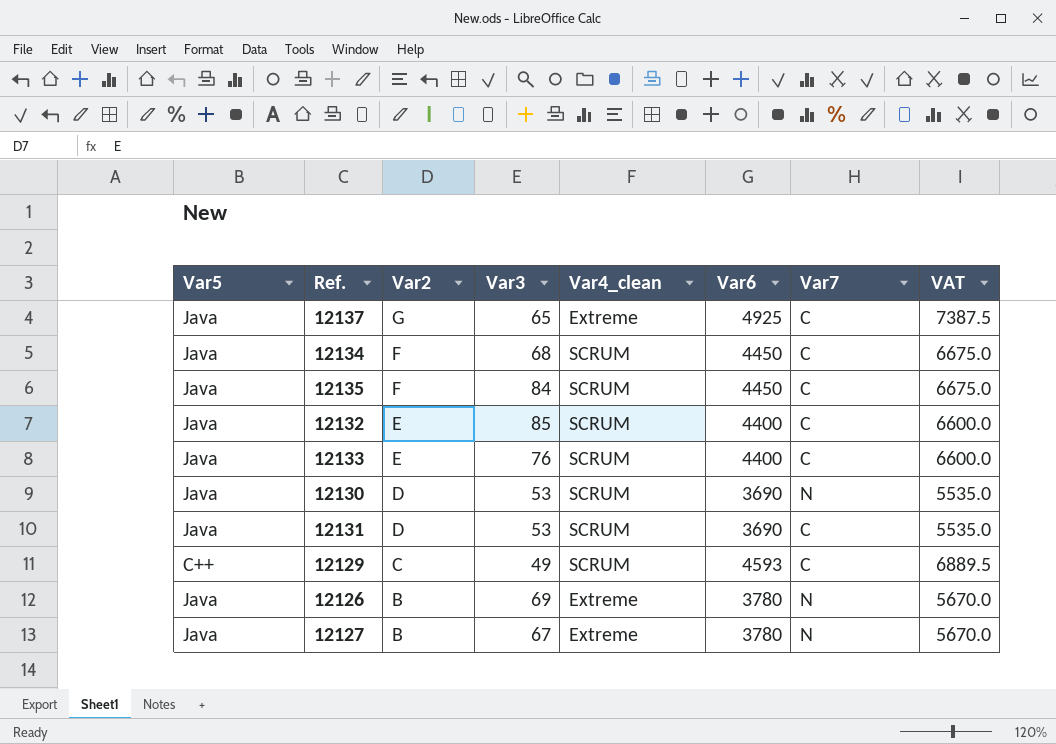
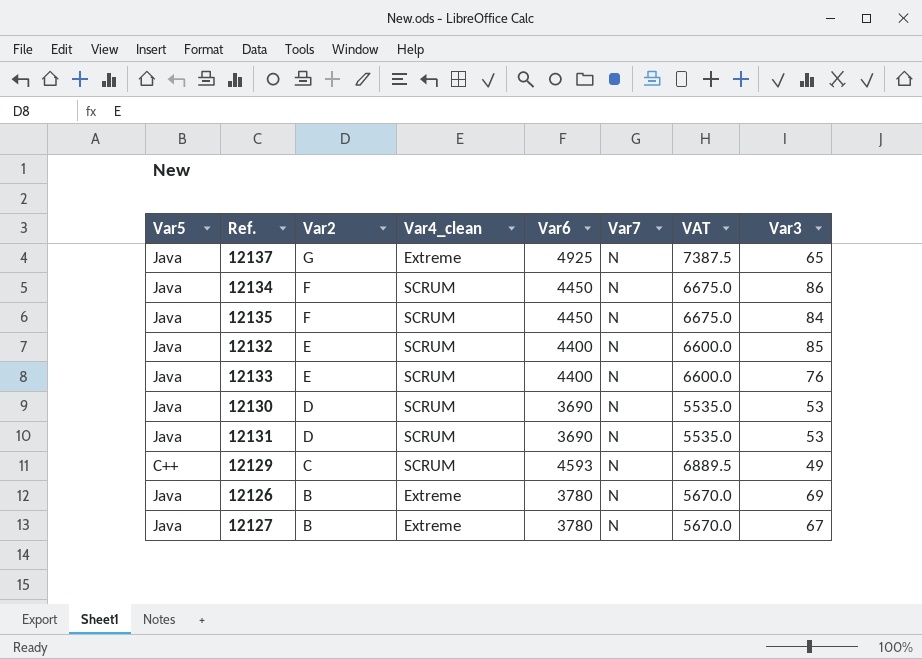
column Var3 | position: 4 -> 8
12137 | Var7: C -> N
12134 | Var7: C -> N
12134 | Var3: 68 -> 86
12135 | Var7: C -> N
12132 | Var7: C -> N
12133 | Var7: C -> N
12131 | Var7: C -> N
12129 | Var7: C -> N

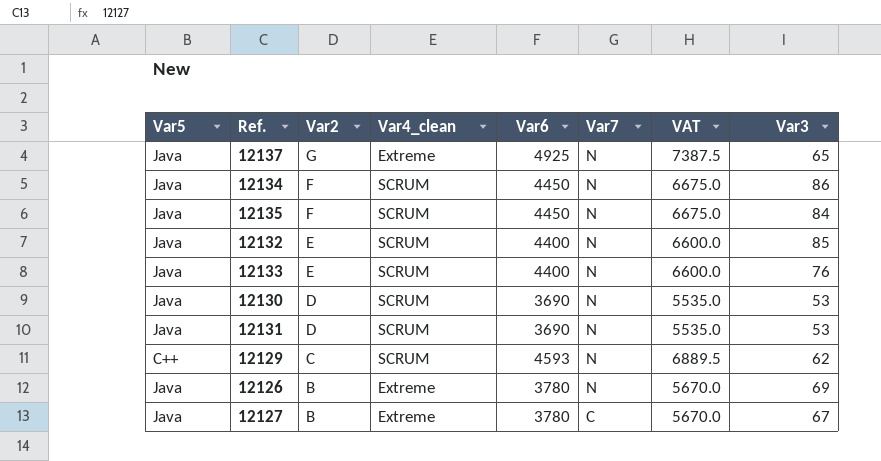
12129 | Var3: 49 -> 62
12127 | Var7: N -> C

